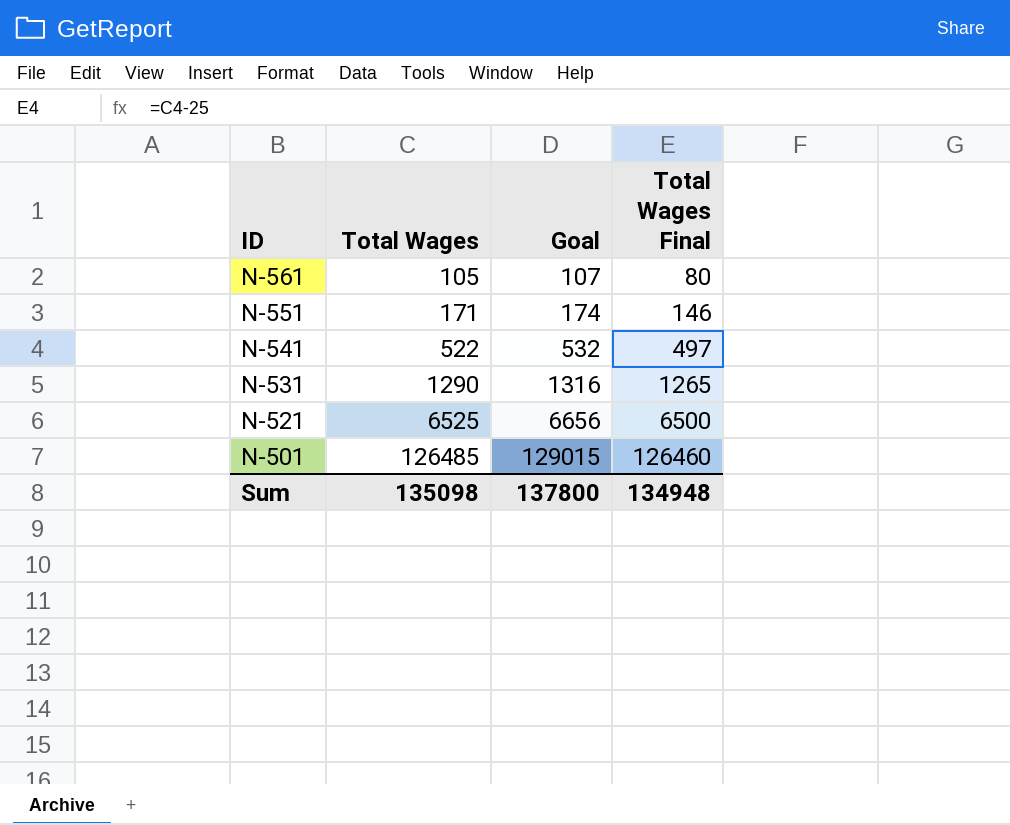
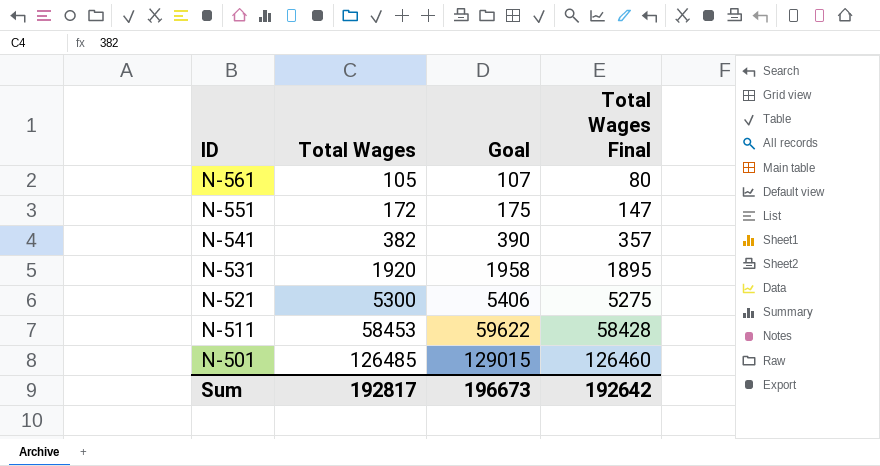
N-551 | Total Wages: 171 -> 172
N-551 | Goal: 174 -> 175
N-551 | Total Wages Final: 146 -> 147
N-541 | Total Wages: 522 -> 382
N-541 | Goal: 532 -> 390
N-541 | Total Wages Final: 497 -> 357
N-531 | Total Wages: 1290 -> 1920
N-531 | Goal: 1316 -> 1958
N-531 | Total Wages Final: 1265 -> 1895
N-521 | Total Wages: 6525 -> 5300
N-521 | Goal: 6656 -> 5406
N-521 | Total Wages Final: 6500 -> 5275
row N-511: none -> 58453 | 59622 | 58428
Sum | Total Wages: 135098 -> 192817
Sum | Goal: 137800 -> 196673
Sum | Total Wages Final: 134948 -> 192642

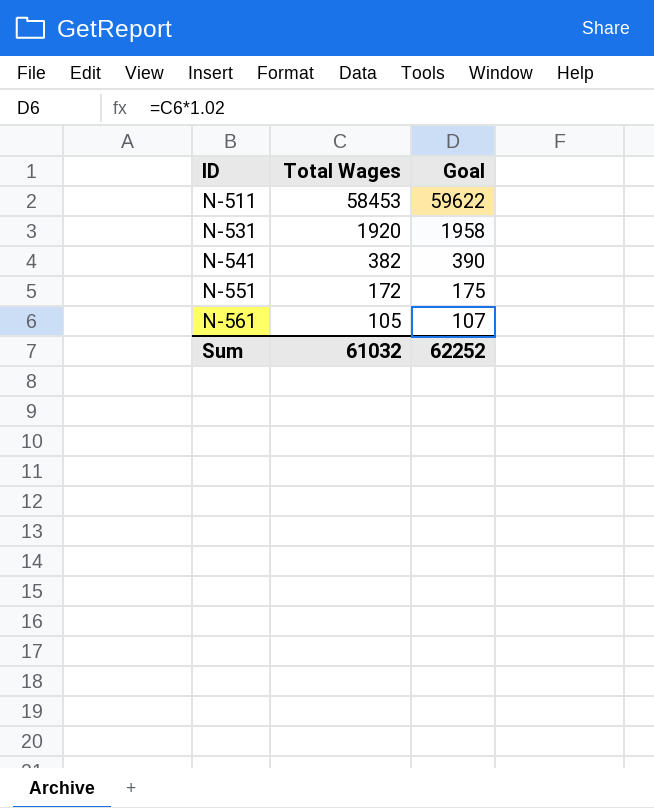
row order: ID descending -> ID ascending
column Total Wages Final | formula: [Total Wages] - 25 -> none
row N-521: 5300 | 5406 | 5275 -> none
row N-501: 126485 | 129015 | 126460 -> none
Sum | Total Wages: 192817 -> 61032
Sum | Goal: 196673 -> 62252

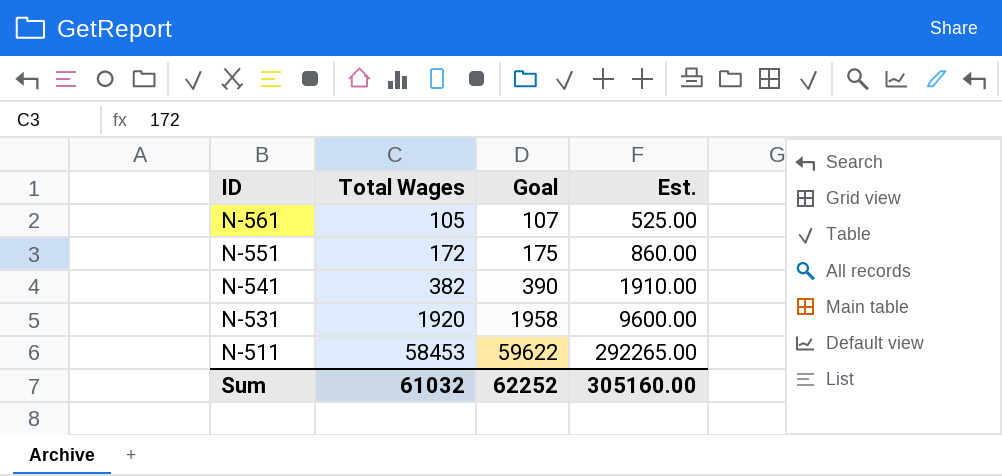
row order: ID ascending -> ID descending
column Est. | formula: none -> [Total Wages] * 5

